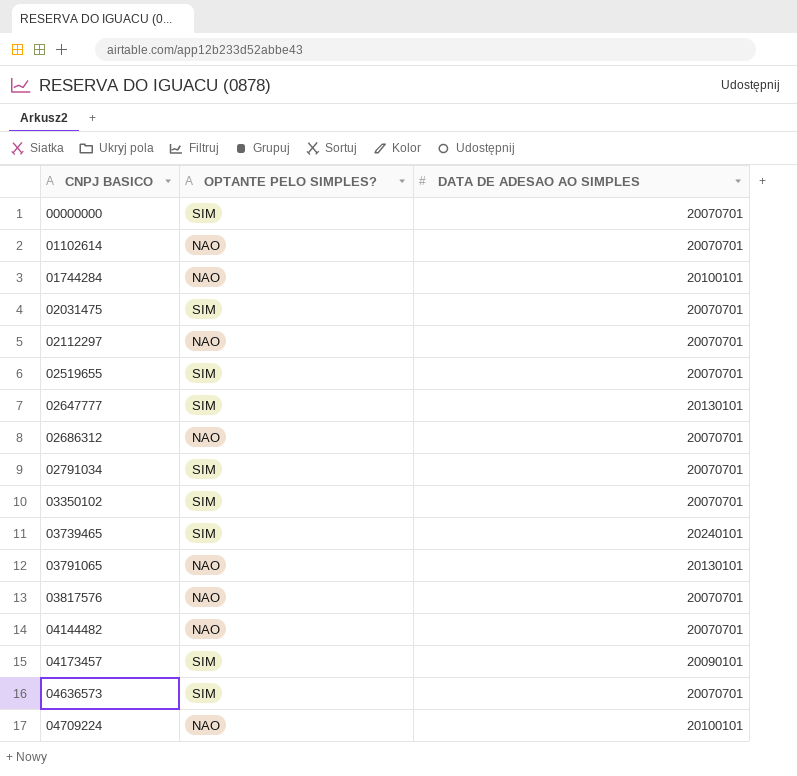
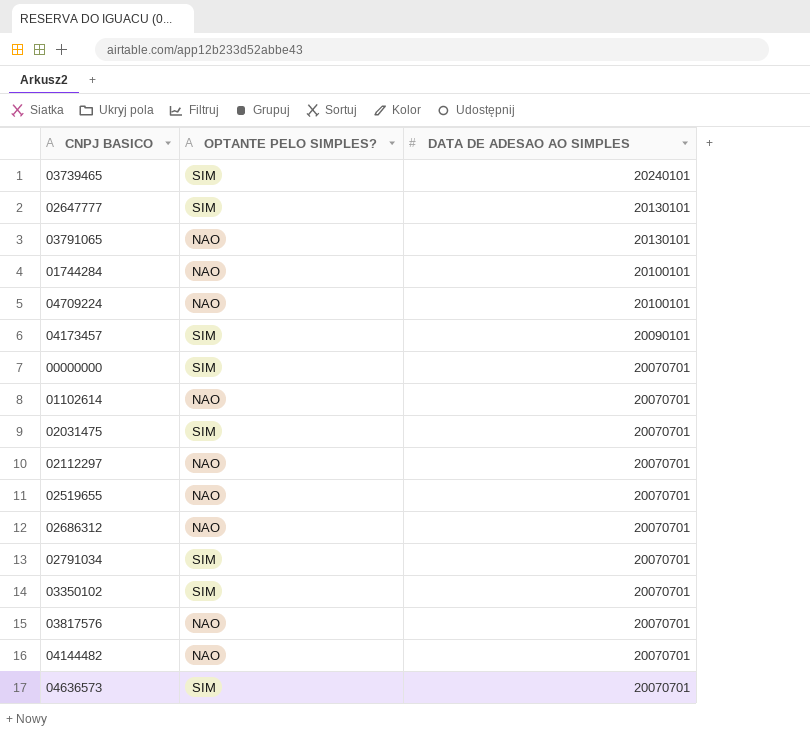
row order: CNPJ BASICO ascending -> DATA DE ADESAO AO SIMPLES descending
02519655 | OPTANTE PELO SIMPLES?: SIM -> NAO

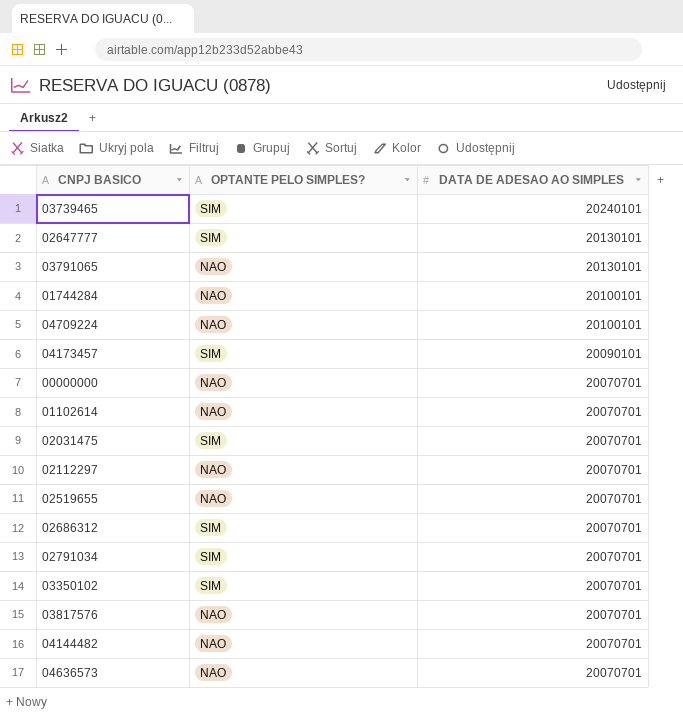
00000000 | OPTANTE PELO SIMPLES?: SIM -> NAO
02686312 | OPTANTE PELO SIMPLES?: NAO -> SIM
04636573 | OPTANTE PELO SIMPLES?: SIM -> NAO

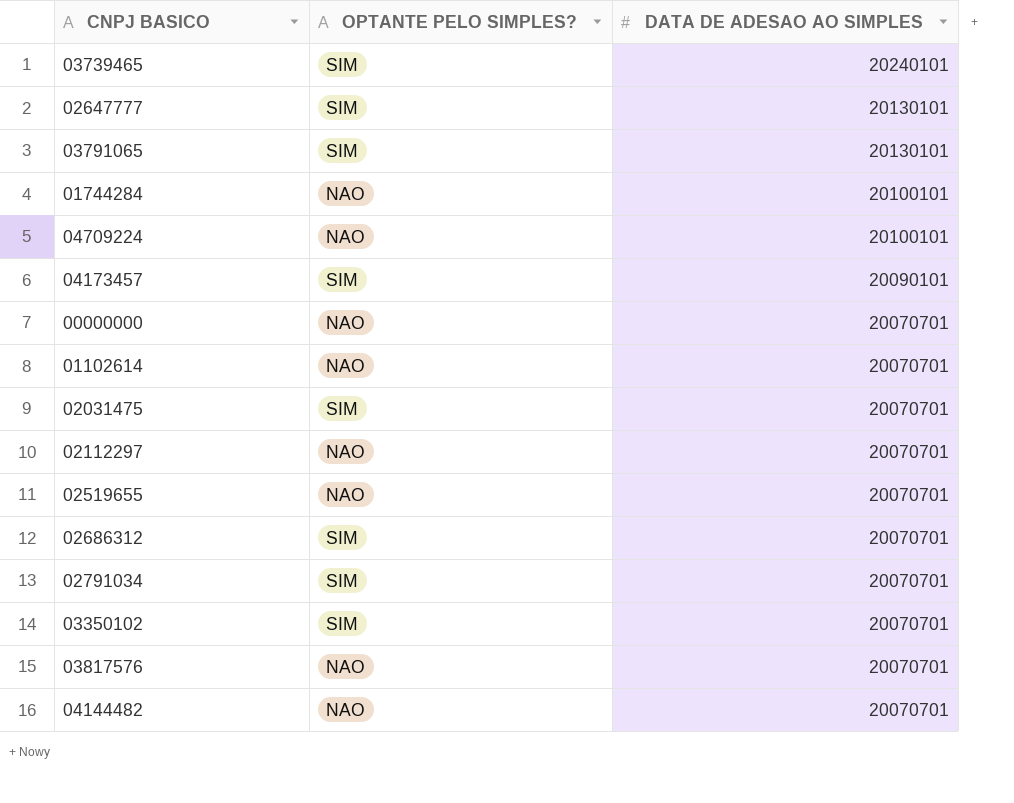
row 04636573: NAO | 20070701 -> none
03791065 | OPTANTE PELO SIMPLES?: NAO -> SIM

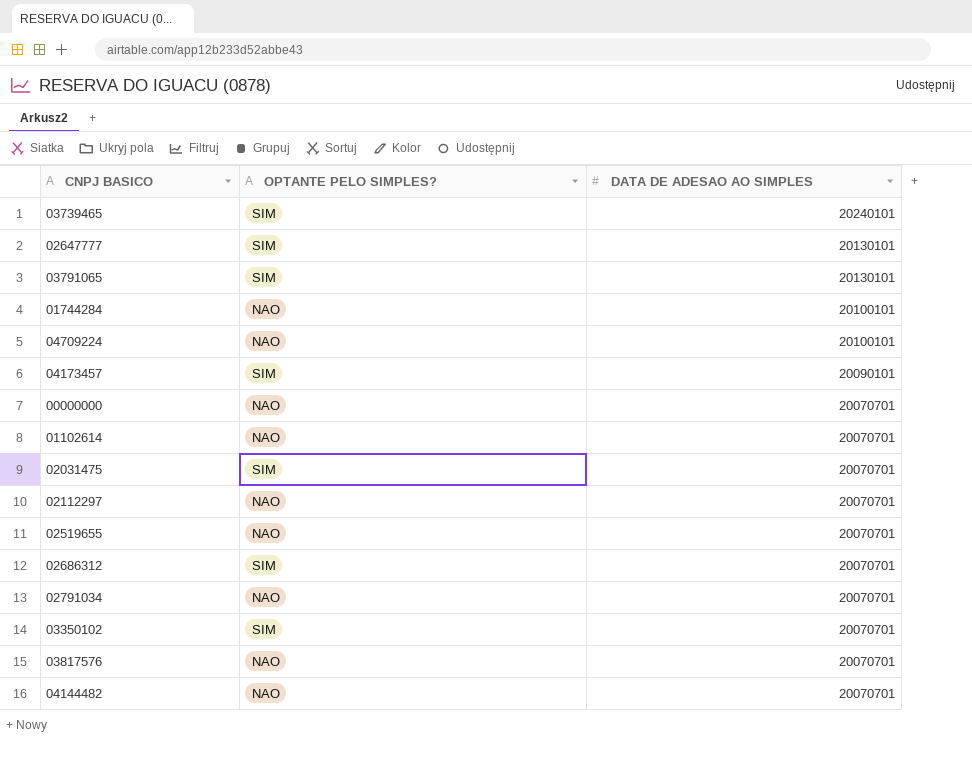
02791034 | OPTANTE PELO SIMPLES?: SIM -> NAO

